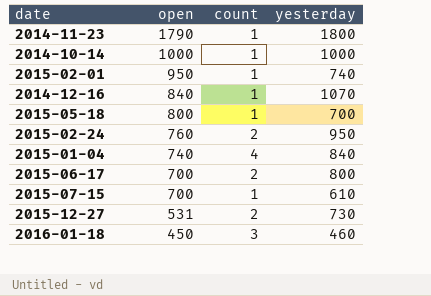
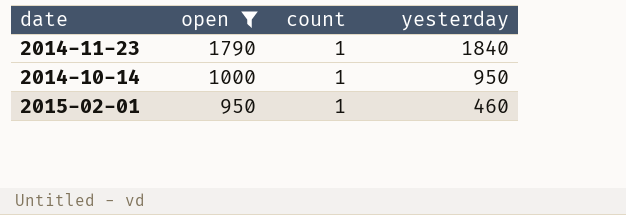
filter: none -> open >= 950
2014-11-23 | yesterday: 1800 -> 1840
2014-10-14 | yesterday: 1000 -> 950
2015-02-01 | yesterday: 740 -> 460

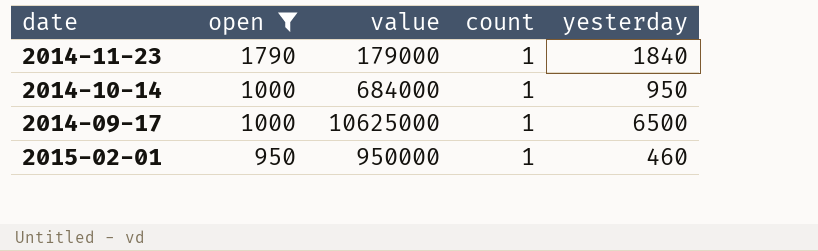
column value | position: none -> 3
row 2014-09-17: none -> 1000 | 10625000 | 1 | 6500

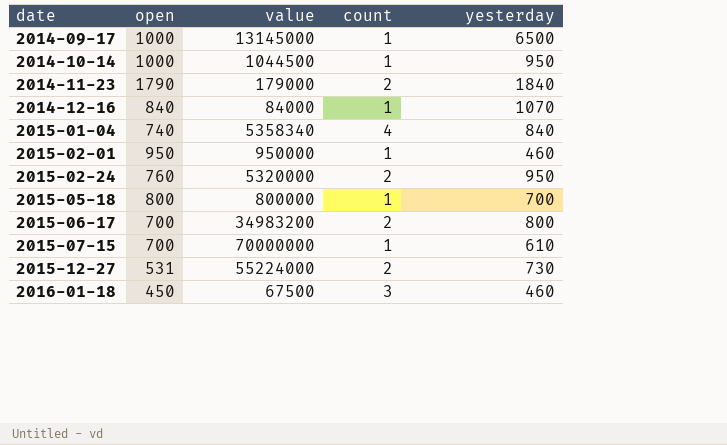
filter: open >= 950 -> none
row order: open descending -> date ascending
2014-09-17 | value: 10625000 -> 13145000
2014-10-14 | value: 684000 -> 1044500
2014-11-23 | count: 1 -> 2

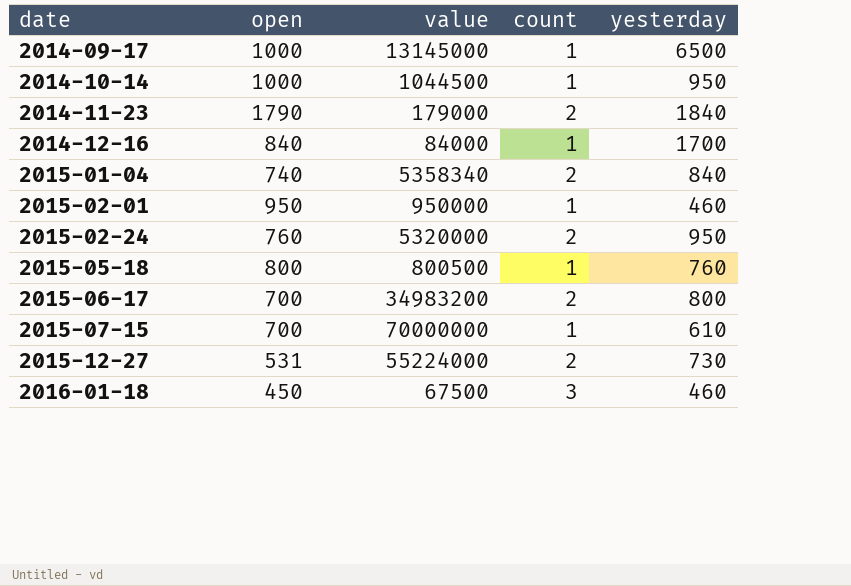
2014-12-16 | yesterday: 1070 -> 1700
2015-01-04 | count: 4 -> 2
2015-05-18 | value: 800000 -> 800500
2015-05-18 | yesterday: 700 -> 760

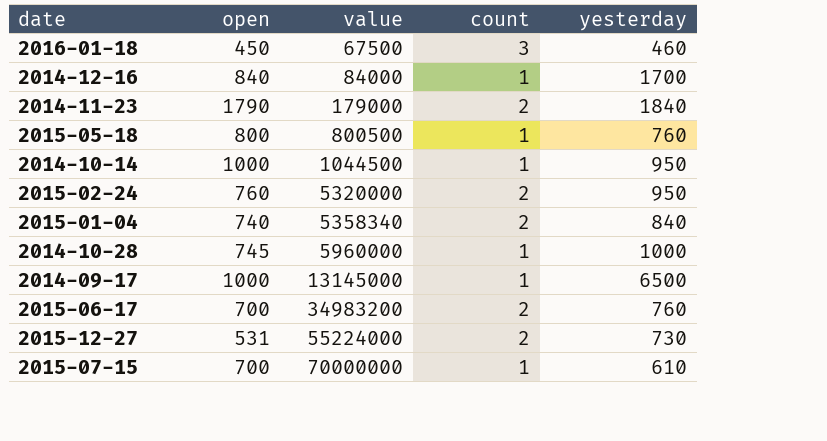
row order: date ascending -> value ascending
row 2015-02-01: 950 | 950000 | 1 | 460 -> none
row 2014-10-28: none -> 745 | 5960000 | 1 | 1000
2015-06-17 | yesterday: 800 -> 760

